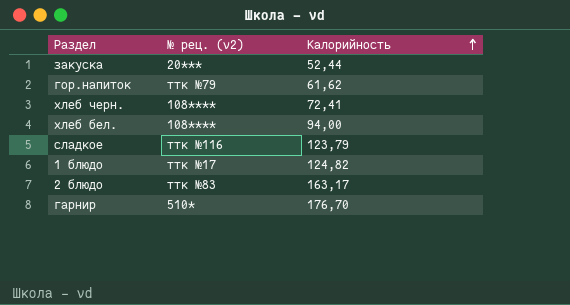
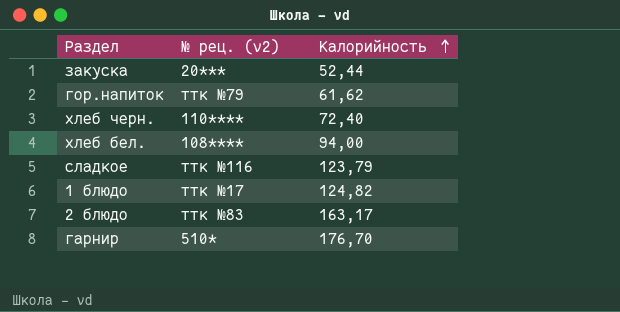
хлеб черн. | № рец. (v2): 108**** -> 110****
хлеб черн. | Калорийность: 72,41 -> 72,40

